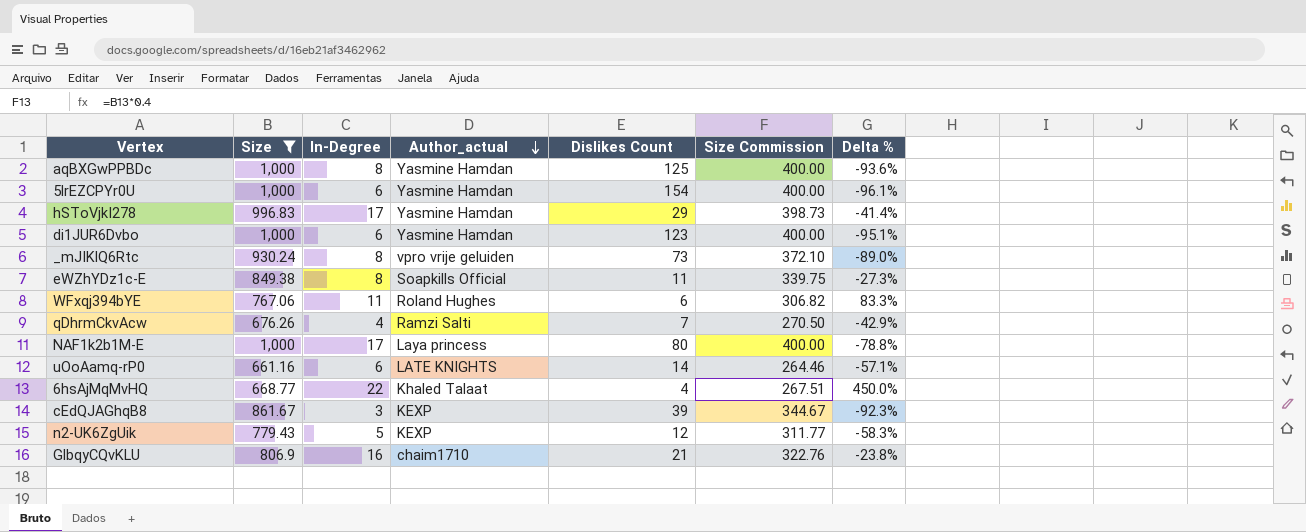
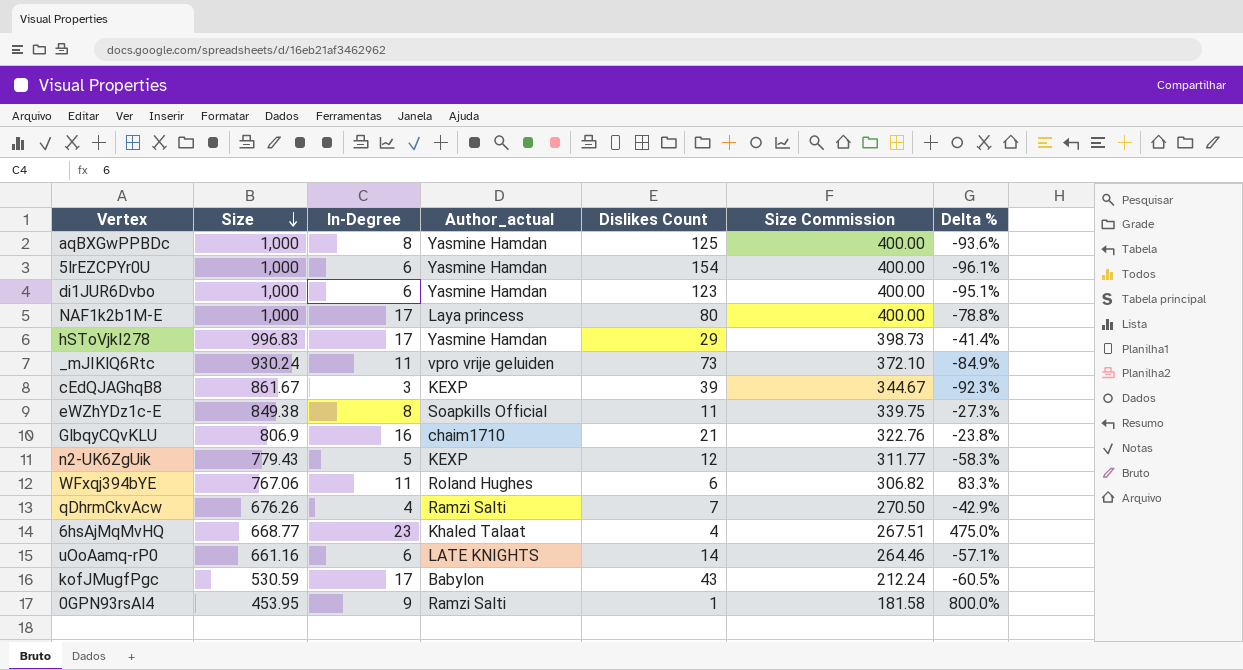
filter: Size >= 661.16 -> none
row order: Author_actual descending -> Size descending
_mJIKlQ6Rtc | In-Degree: 8 -> 11
_mJIKlQ6Rtc | Delta %: -89.0% -> -84.9%
6hsAjMqMvHQ | In-Degree: 22 -> 23
6hsAjMqMvHQ | Delta %: 450.0% -> 475.0%

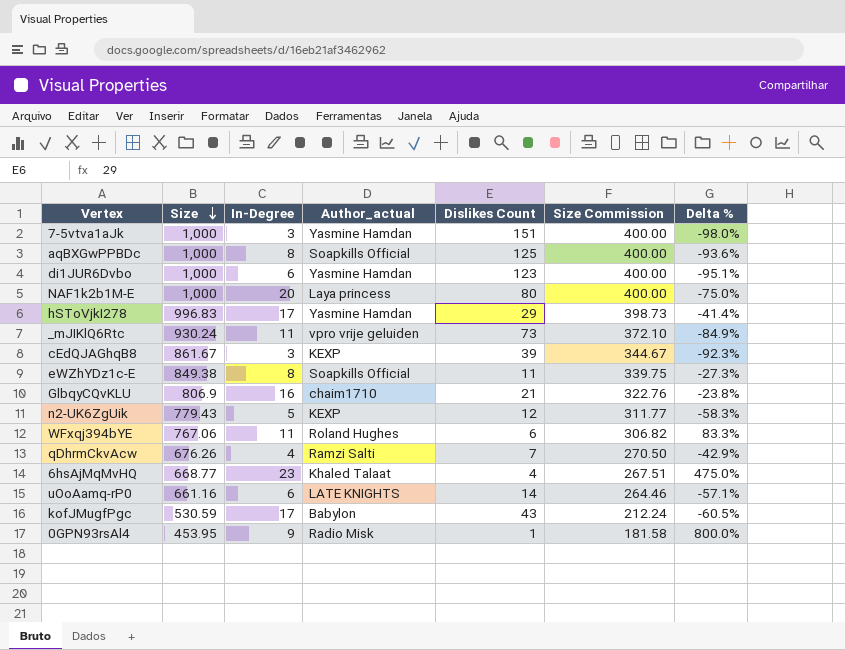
row 5lrEZCPYr0U: 1,000 | 6 | Yasmine Hamdan | 154 | 400.00 | -96.1% -> none
row 7-5vtva1aJk: none -> 1,000 | 3 | Yasmine Hamdan | 151 | 400.00 | -98.0%
aqBXGwPPBDc | Author_actual: Yasmine Hamdan -> Soapkills Official
NAF1k2b1M-E | In-Degree: 17 -> 20
NAF1k2b1M-E | Delta %: -78.8% -> -75.0%
0GPN93rsAl4 | Author_actual: Ramzi Salti -> Radio Misk

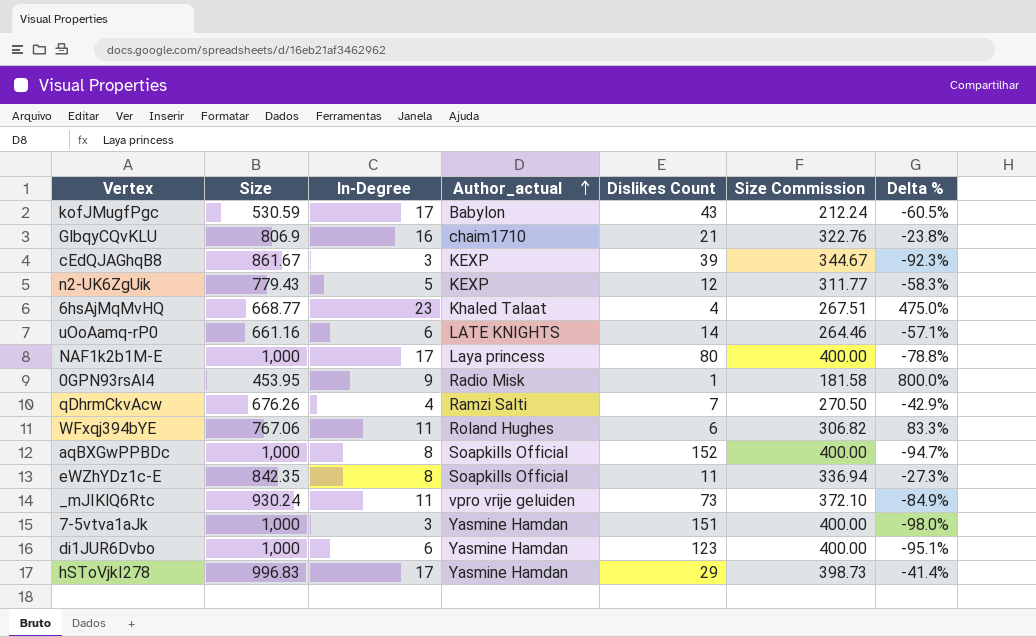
row order: Size descending -> Author_actual ascending
NAF1k2b1M-E | In-Degree: 20 -> 17
NAF1k2b1M-E | Delta %: -75.0% -> -78.8%
aqBXGwPPBDc | Dislikes Count: 125 -> 152
aqBXGwPPBDc | Delta %: -93.6% -> -94.7%
eWZhYDz1c-E | Size: 849.38 -> 842.35
eWZhYDz1c-E | Size Commission: 339.75 -> 336.94

